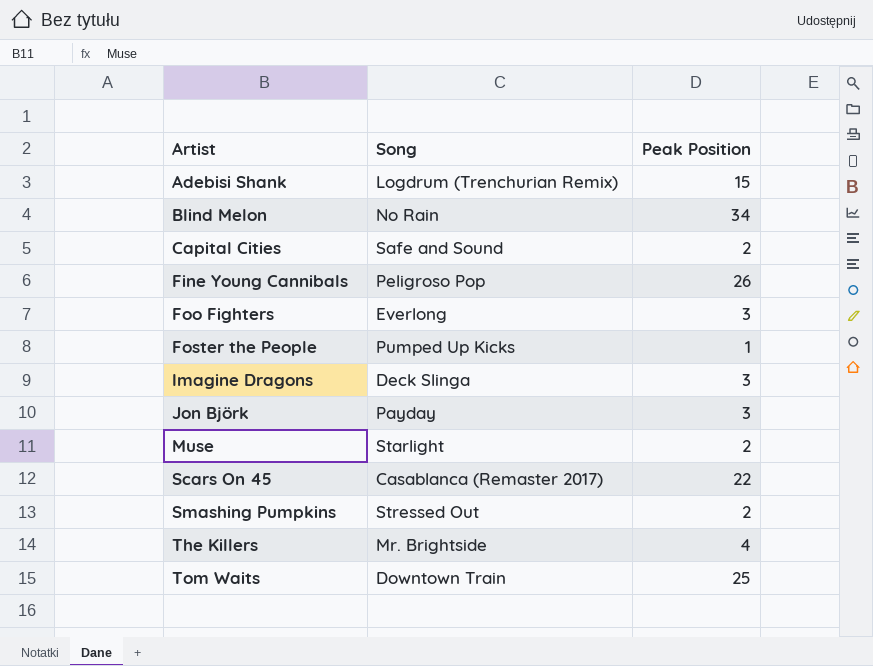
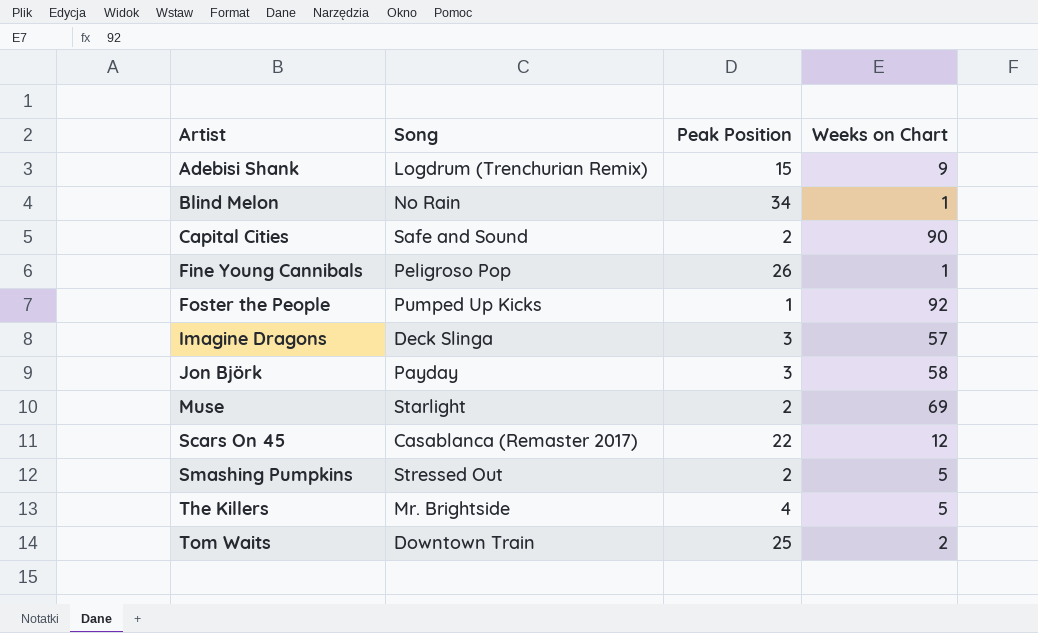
column Weeks on Chart | position: none -> 4
row Foo Fighters: Everlong | 3 -> none

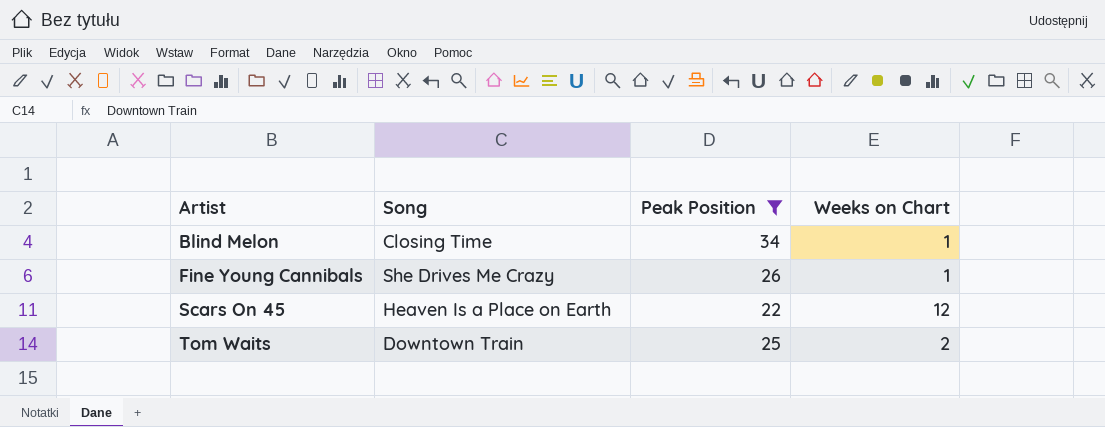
filter: none -> Peak Position >= 22
Blind Melon | Song: No Rain -> Closing Time
Fine Young Cannibals | Song: Peligroso Pop -> She Drives Me Crazy
Scars On 45 | Song: Casablanca (Remaster 2017) -> Heaven Is a Place on Earth

